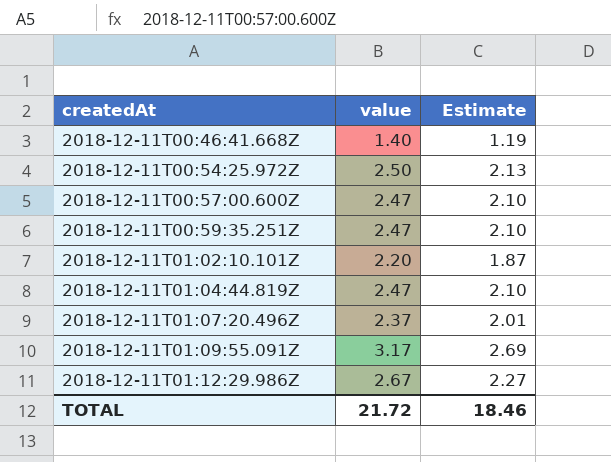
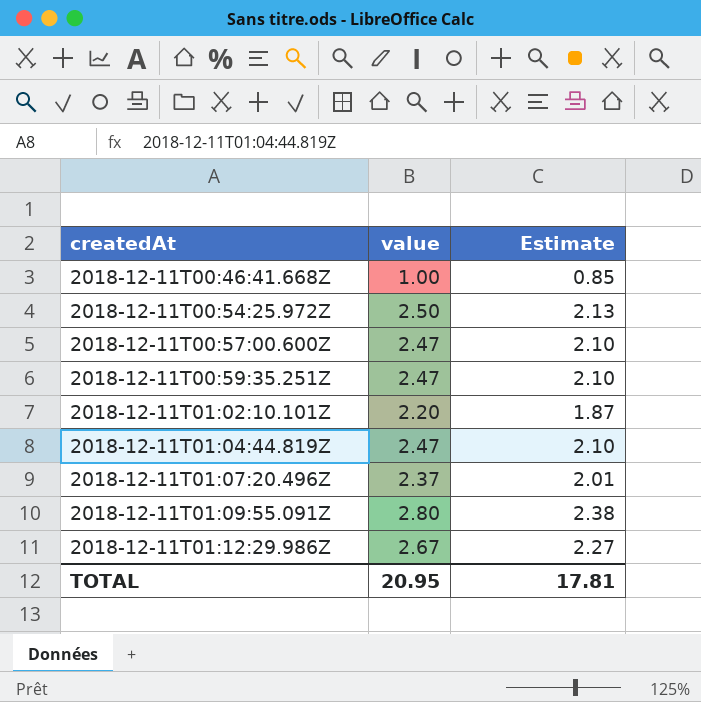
2018-12-11T00:46:41.668Z | value: 1.40 -> 1.00
2018-12-11T00:46:41.668Z | Estimate: 1.19 -> 0.85
2018-12-11T01:09:55.091Z | value: 3.17 -> 2.80
2018-12-11T01:09:55.091Z | Estimate: 2.69 -> 2.38
TOTAL | value: 21.72 -> 20.95
TOTAL | Estimate: 18.46 -> 17.81

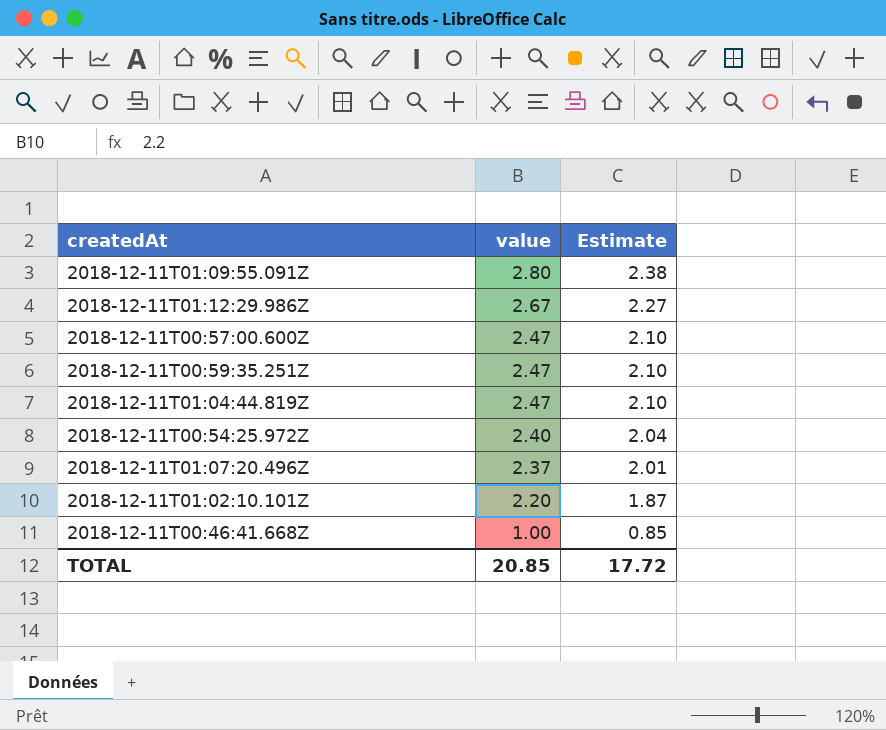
row order: createdAt ascending -> value descending
2018-12-11T00:54:25.972Z | value: 2.50 -> 2.40
2018-12-11T00:54:25.972Z | Estimate: 2.13 -> 2.04
TOTAL | value: 20.95 -> 20.85
TOTAL | Estimate: 17.81 -> 17.72

